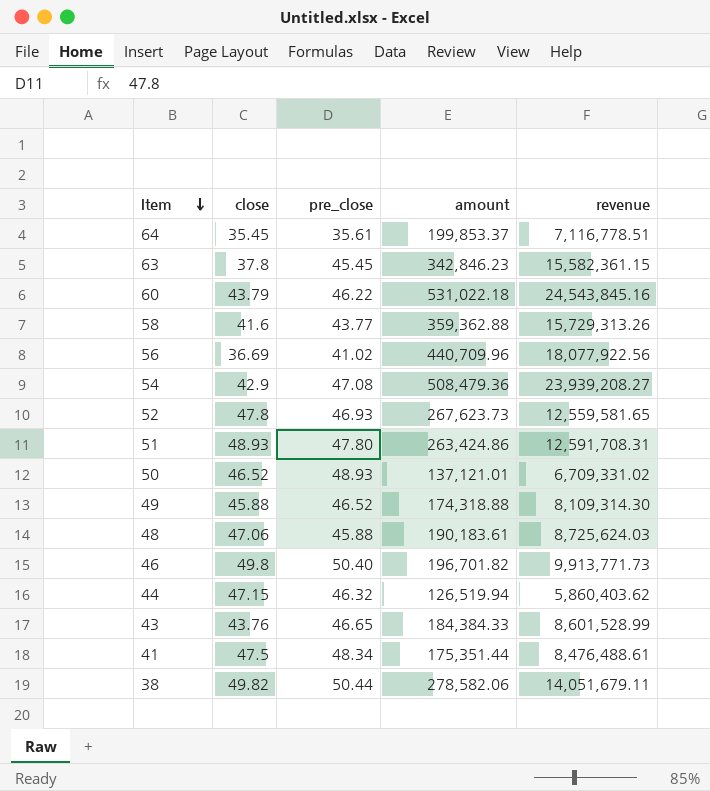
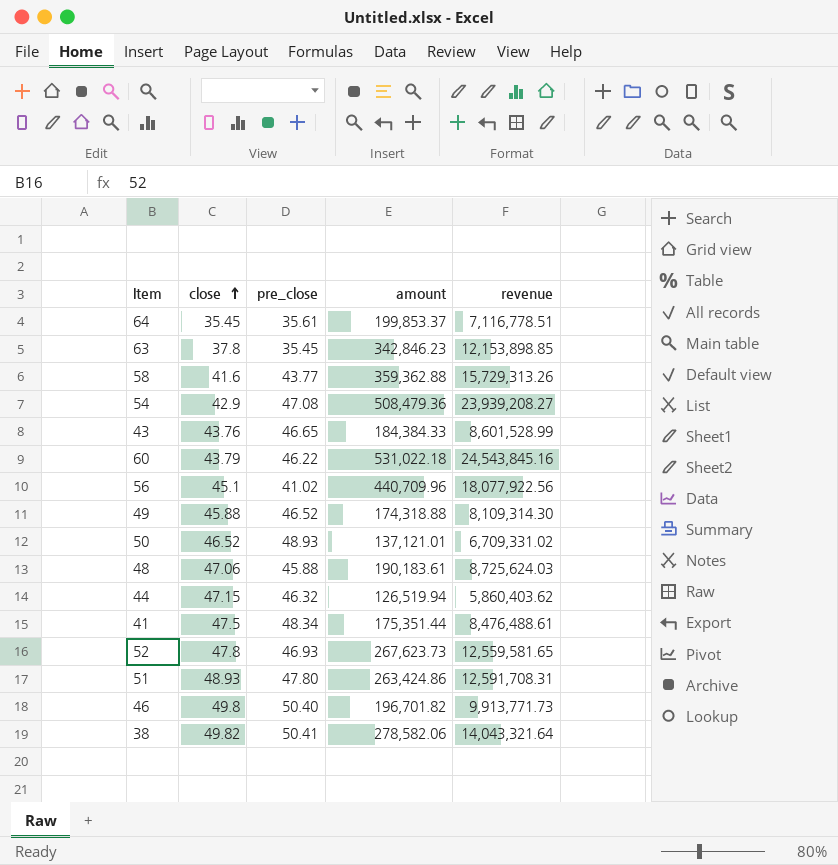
row order: Item descending -> close ascending
63 | pre_close: 45.45 -> 35.45
63 | revenue: 15,582,361.15 -> 12,153,898.85
56 | close: 36.69 -> 45.1
38 | pre_close: 50.44 -> 50.41
38 | revenue: 14,051,679.11 -> 14,043,321.64

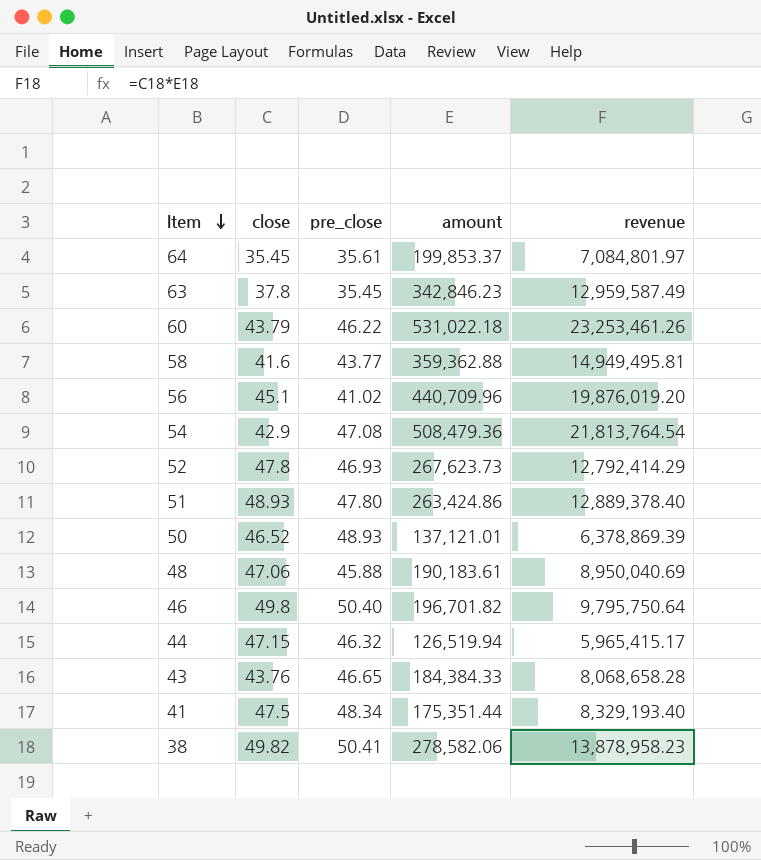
row order: close ascending -> Item descending
column revenue | formula: [pre_close] * [amount] -> [close] * [amount]
row 49: 45.88 | 46.52 | 174,318.88 | 8,109,314.30 -> none

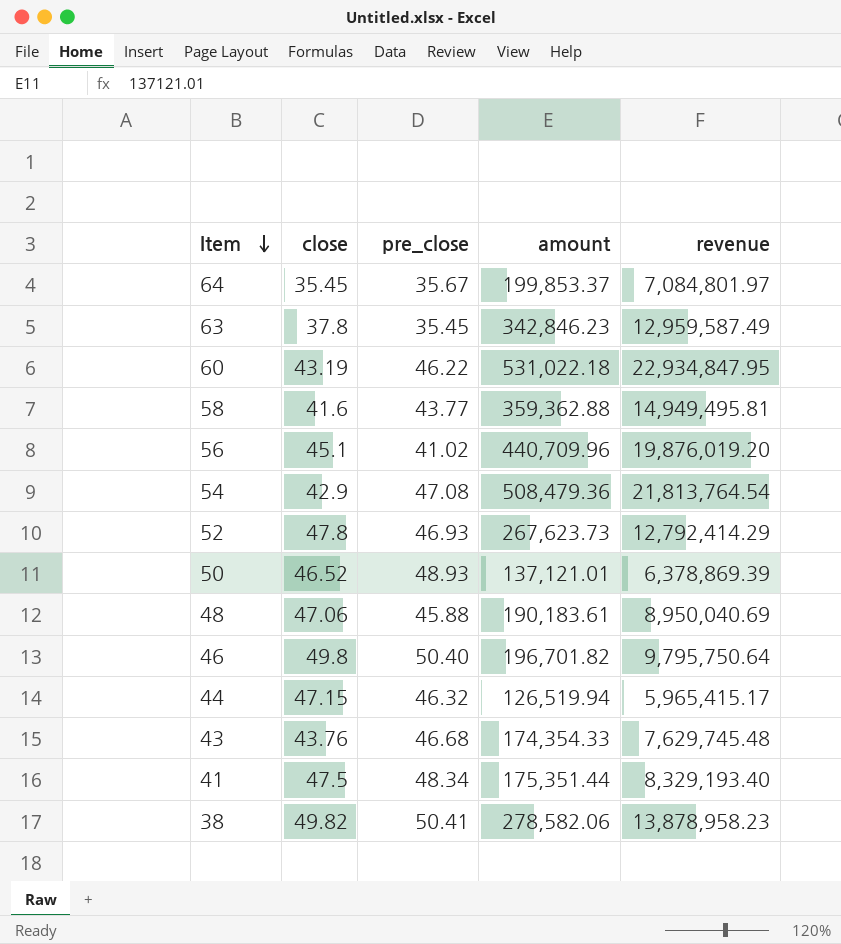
row 51: 48.93 | 47.80 | 263,424.86 | 12,889,378.40 -> none
64 | pre_close: 35.61 -> 35.67
60 | close: 43.79 -> 43.19
60 | revenue: 23,253,461.26 -> 22,934,847.95
43 | pre_close: 46.65 -> 46.68
43 | amount: 184,384.33 -> 174,354.33
43 | revenue: 8,068,658.28 -> 7,629,745.48

